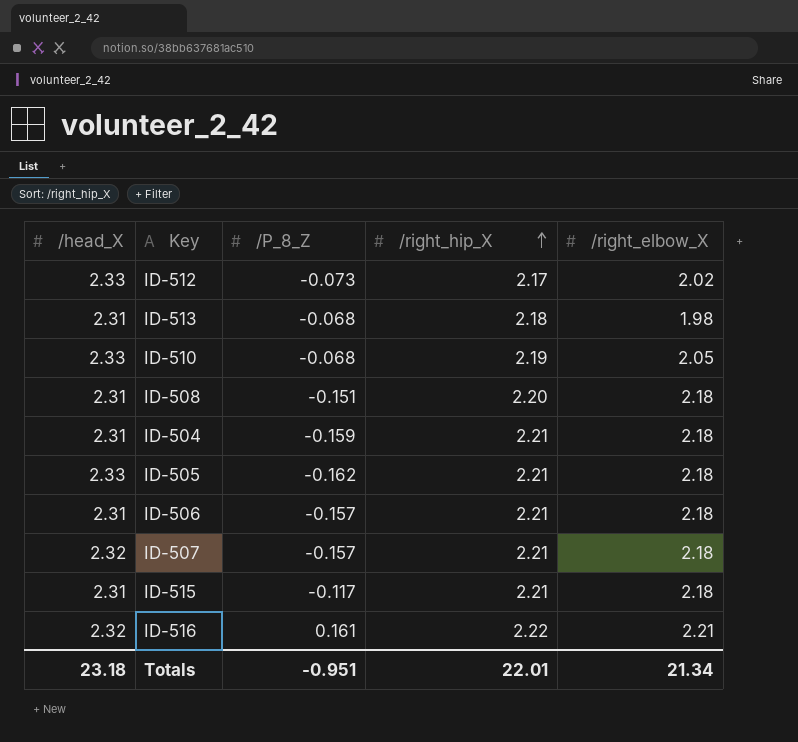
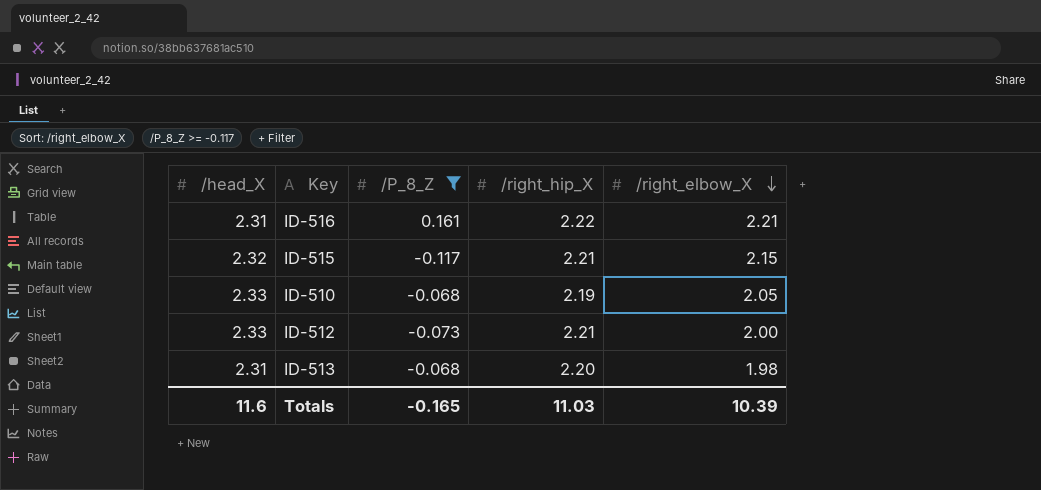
filter: none -> /P_8_Z >= -0.117
row order: /right_hip_X ascending -> /right_elbow_X descending
ID-516 | /head_X: 2.32 -> 2.31
ID-515 | /head_X: 2.31 -> 2.32
ID-515 | /right_elbow_X: 2.18 -> 2.15
ID-512 | /right_hip_X: 2.17 -> 2.21
ID-512 | /right_elbow_X: 2.02 -> 2.00
ID-513 | /right_hip_X: 2.18 -> 2.20
Totals | /head_X: 23.18 -> 11.6
Totals | /P_8_Z: -0.951 -> -0.165
Totals | /right_hip_X: 22.01 -> 11.03
Totals | /right_elbow_X: 21.34 -> 10.39

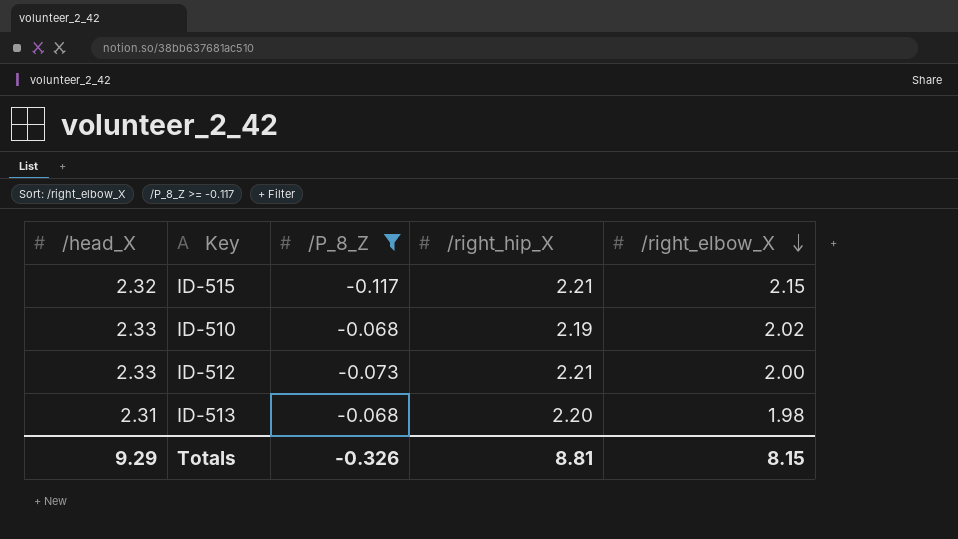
row ID-516: 2.31 | 0.161 | 2.22 | 2.21 -> none
ID-510 | /right_elbow_X: 2.05 -> 2.02
Totals | /head_X: 11.6 -> 9.29
Totals | /P_8_Z: -0.165 -> -0.326
Totals | /right_hip_X: 11.03 -> 8.81
Totals | /right_elbow_X: 10.39 -> 8.15

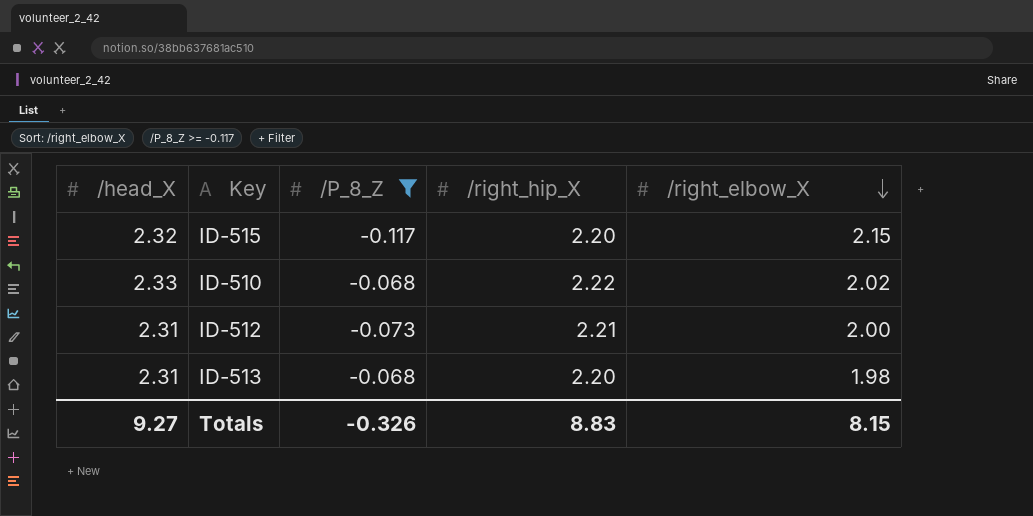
ID-515 | /right_hip_X: 2.21 -> 2.20
ID-510 | /right_hip_X: 2.19 -> 2.22
ID-512 | /head_X: 2.33 -> 2.31
Totals | /head_X: 9.29 -> 9.27
Totals | /right_hip_X: 8.81 -> 8.83

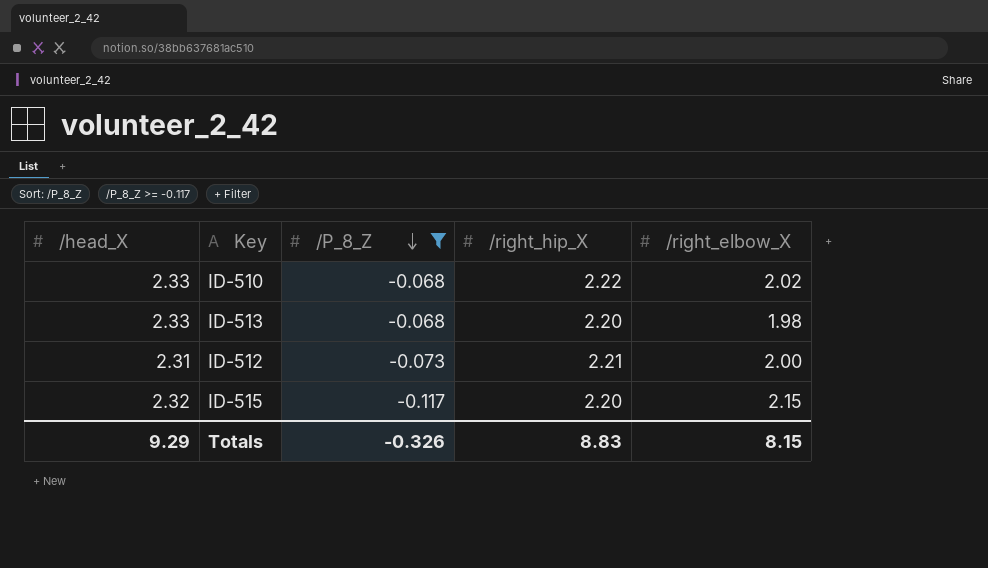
row order: /right_elbow_X descending -> /P_8_Z descending
ID-513 | /head_X: 2.31 -> 2.33
Totals | /head_X: 9.27 -> 9.29

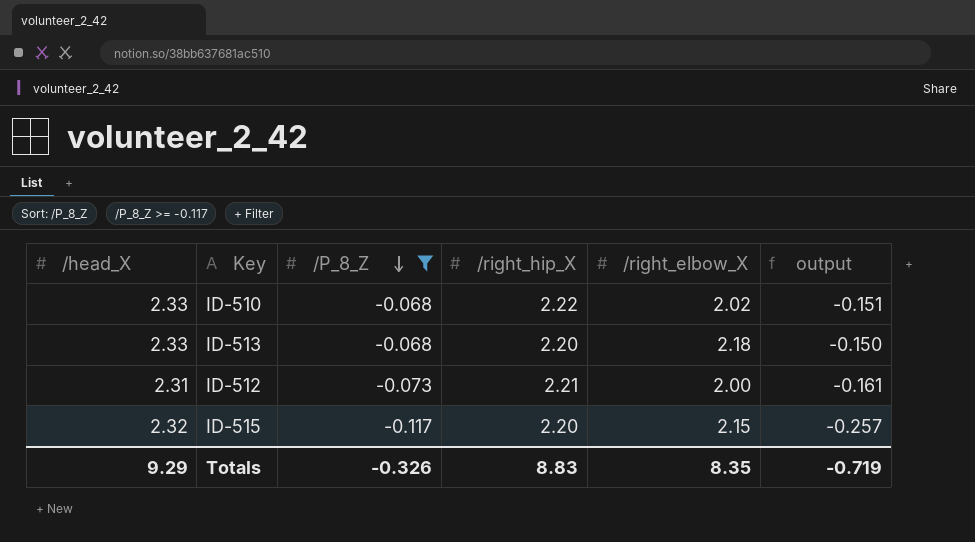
column output | formula: none -> [/P_8_Z] * [/right_hip_X]
ID-513 | /right_elbow_X: 1.98 -> 2.18
Totals | /right_elbow_X: 8.15 -> 8.35

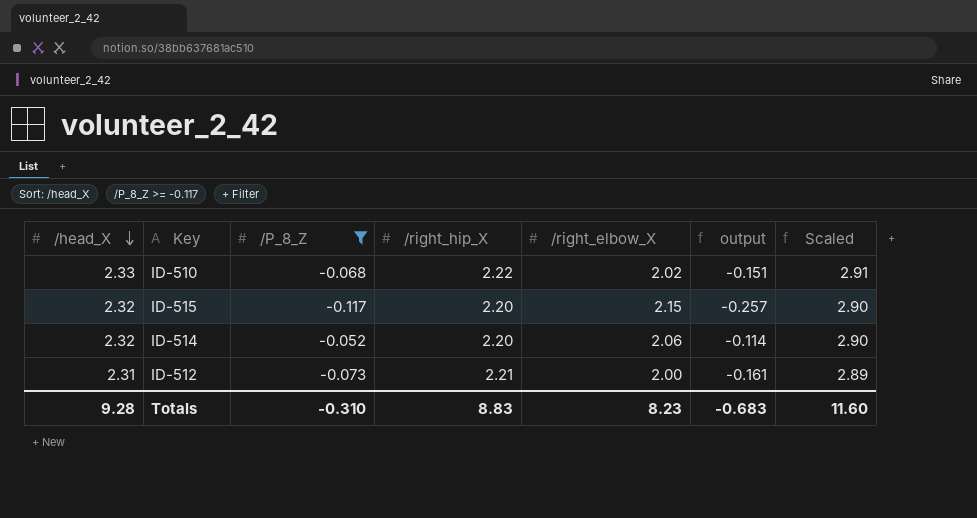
row order: /P_8_Z descending -> /head_X descending
column Scaled | formula: none -> [/head_X] * 1.25
row ID-513: 2.33 | -0.068 | 2.20 | 2.18 | -0.150 -> none
row ID-514: none -> 2.32 | -0.052 | 2.20 | 2.06 | -0.114 | 2.90
Totals | /head_X: 9.29 -> 9.28
Totals | /P_8_Z: -0.326 -> -0.310
Totals | /right_elbow_X: 8.35 -> 8.23
Totals | output: -0.719 -> -0.683

